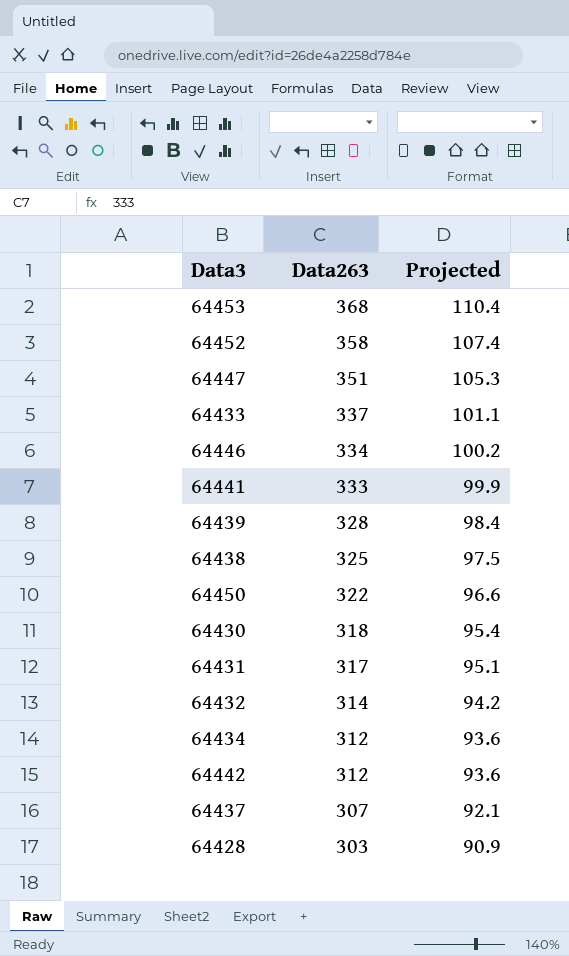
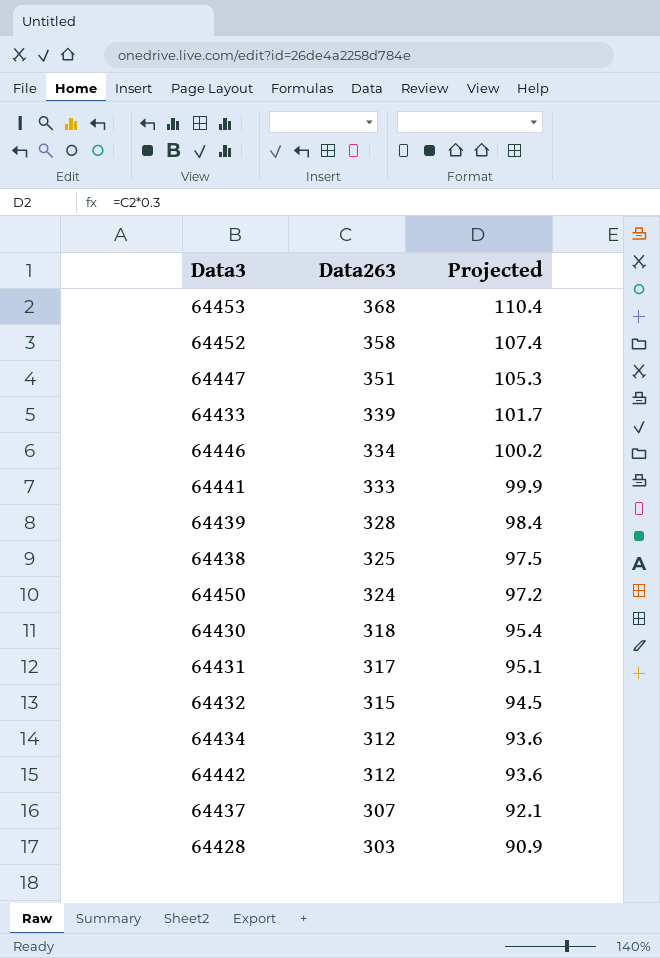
64433 | Data263: 337 -> 339
64433 | Projected: 101.1 -> 101.7
64450 | Data263: 322 -> 324
64450 | Projected: 96.6 -> 97.2
64432 | Data263: 314 -> 315
64432 | Projected: 94.2 -> 94.5

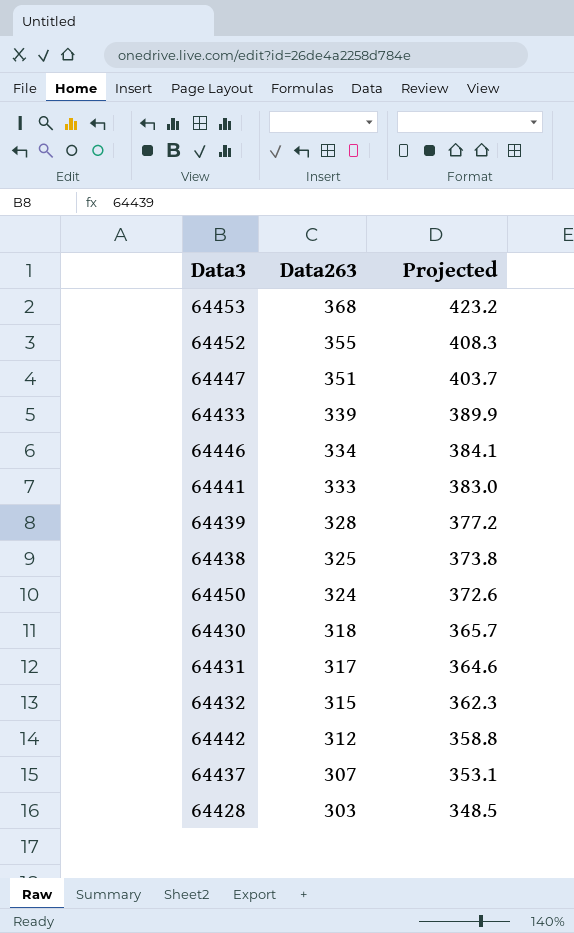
column Projected | formula: [Data263] * 0.3 -> [Data263] * 1.15
row 64434: 312 | 93.6 -> none
64452 | Data263: 358 -> 355

